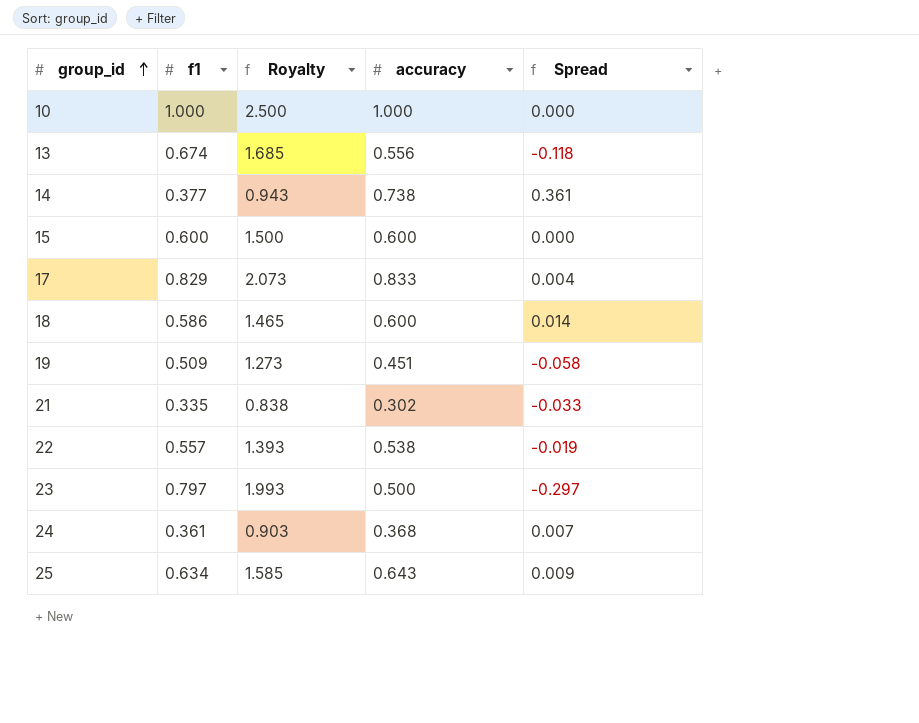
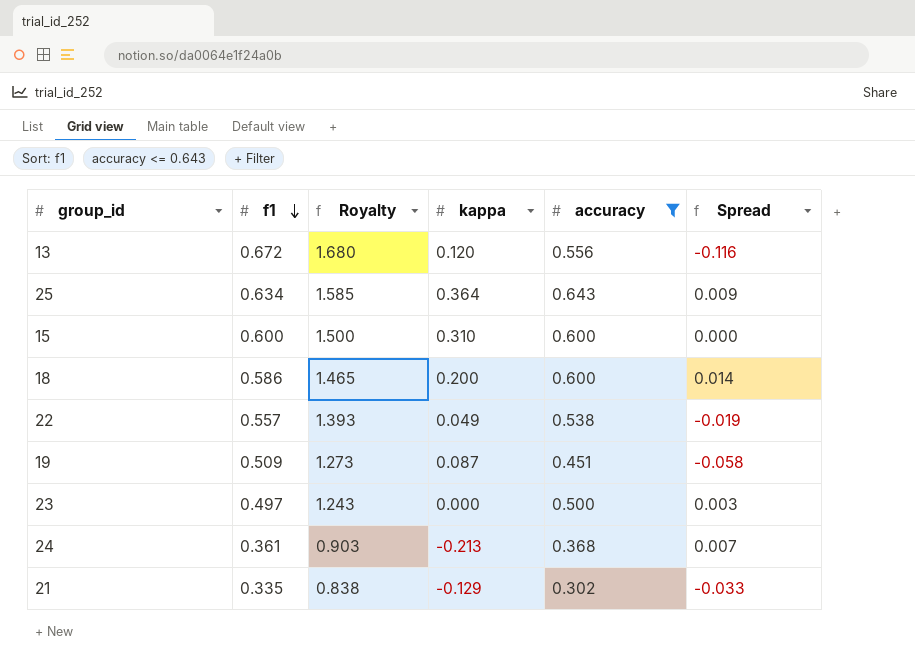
filter: none -> accuracy <= 0.643
row order: group_id ascending -> f1 descending
column kappa | position: none -> 4
13 | f1: 0.674 -> 0.672
13 | Royalty: 1.685 -> 1.680
13 | Spread: -0.118 -> -0.116
23 | f1: 0.797 -> 0.497
23 | Royalty: 1.993 -> 1.243
23 | Spread: -0.297 -> 0.003

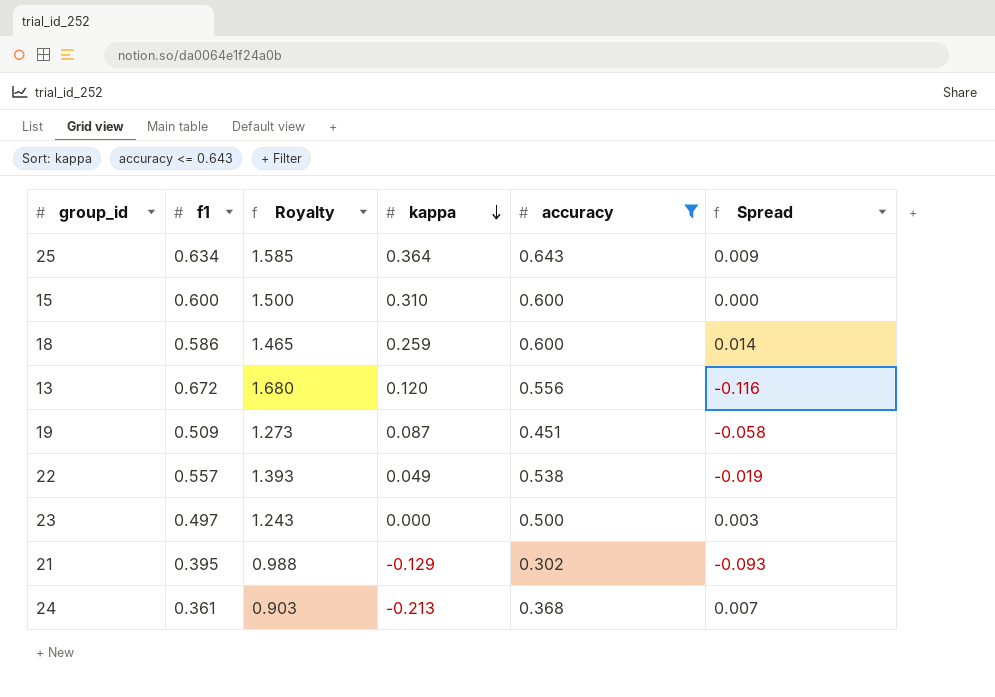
row order: f1 descending -> kappa descending
18 | kappa: 0.200 -> 0.259
21 | f1: 0.335 -> 0.395
21 | Royalty: 0.838 -> 0.988
21 | Spread: -0.033 -> -0.093

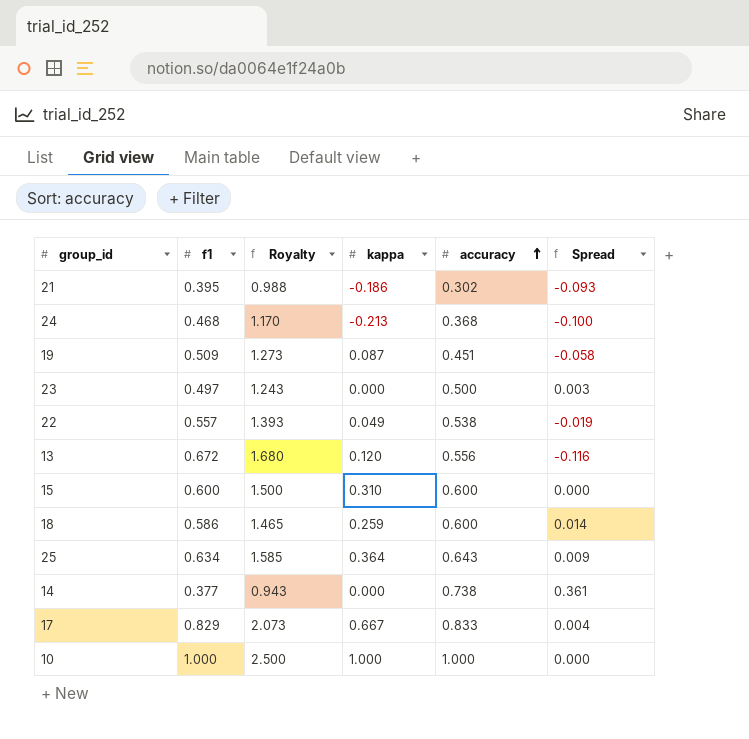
filter: accuracy <= 0.643 -> none
row order: kappa descending -> accuracy ascending
21 | kappa: -0.129 -> -0.186
24 | f1: 0.361 -> 0.468
24 | Royalty: 0.903 -> 1.170
24 | Spread: 0.007 -> -0.100

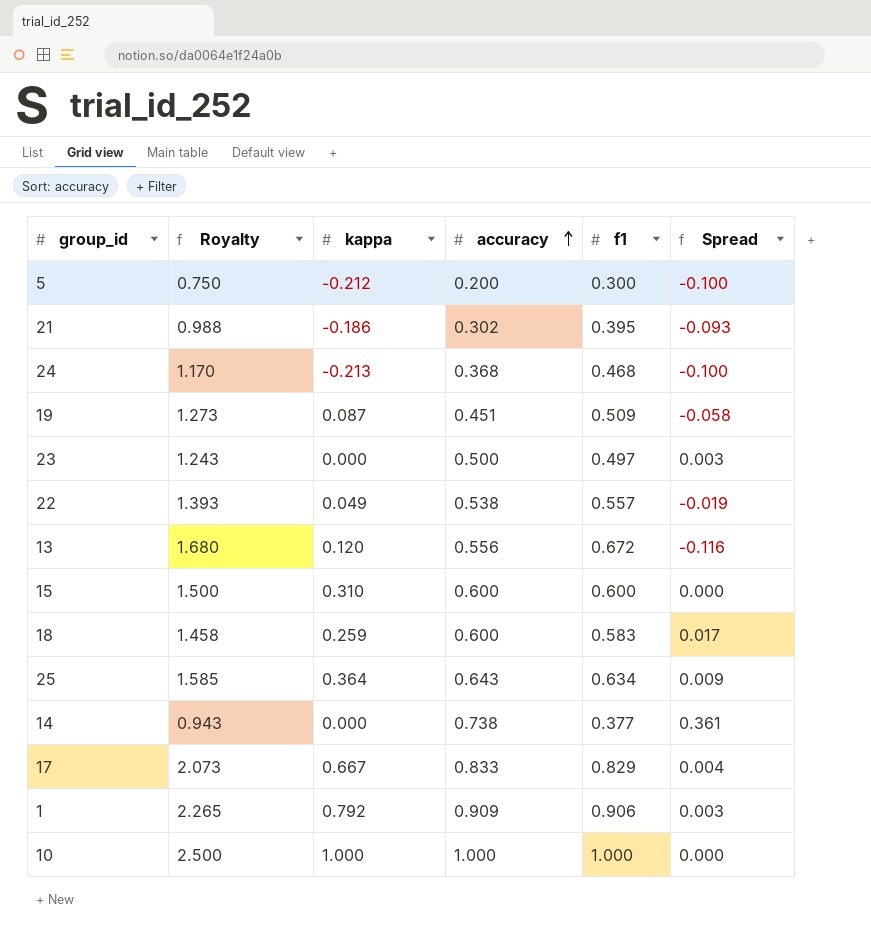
column f1 | position: 2 -> 5
row 5: none -> 0.750 | -0.212 | 0.200 | 0.300 | -0.100
18 | Royalty: 1.465 -> 1.458
18 | f1: 0.586 -> 0.583
18 | Spread: 0.014 -> 0.017
row 1: none -> 2.265 | 0.792 | 0.909 | 0.906 | 0.003

